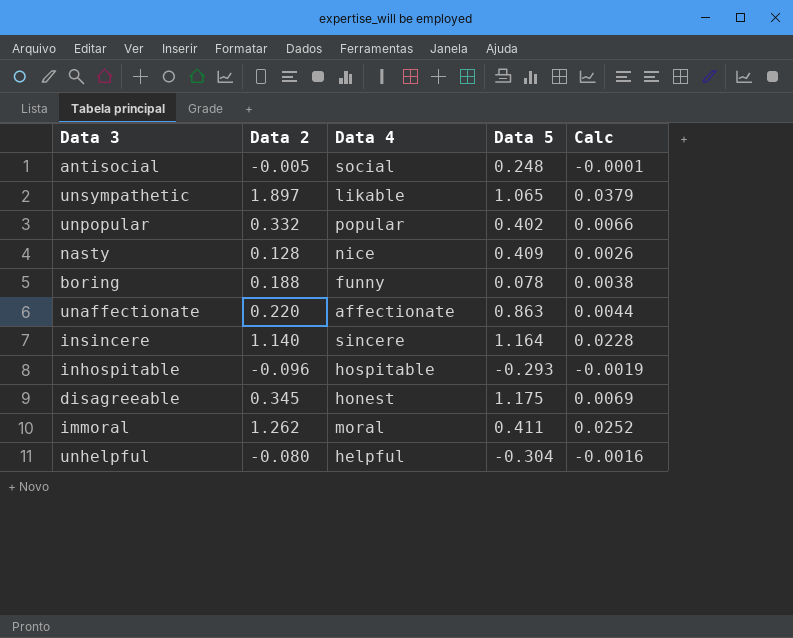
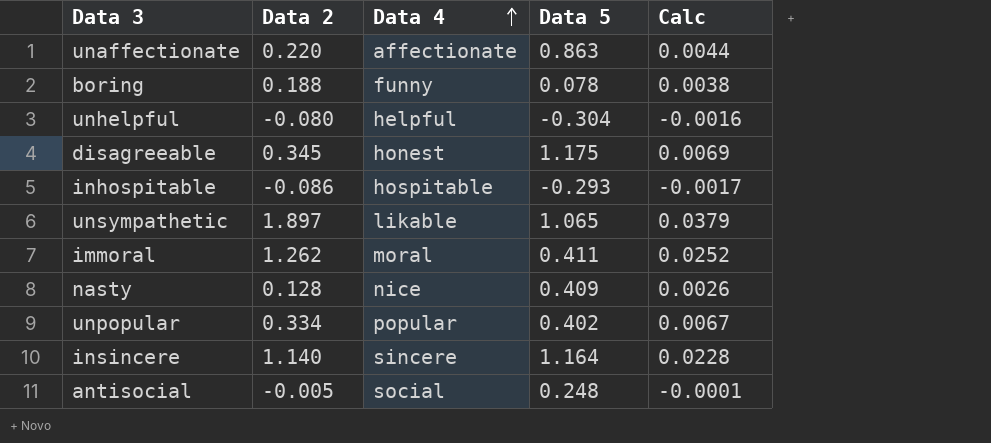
row order: none -> Data 4 ascending
inhospitable | Data 2: -0.096 -> -0.086
inhospitable | Calc: -0.0019 -> -0.0017
unpopular | Data 2: 0.332 -> 0.334
unpopular | Calc: 0.0066 -> 0.0067

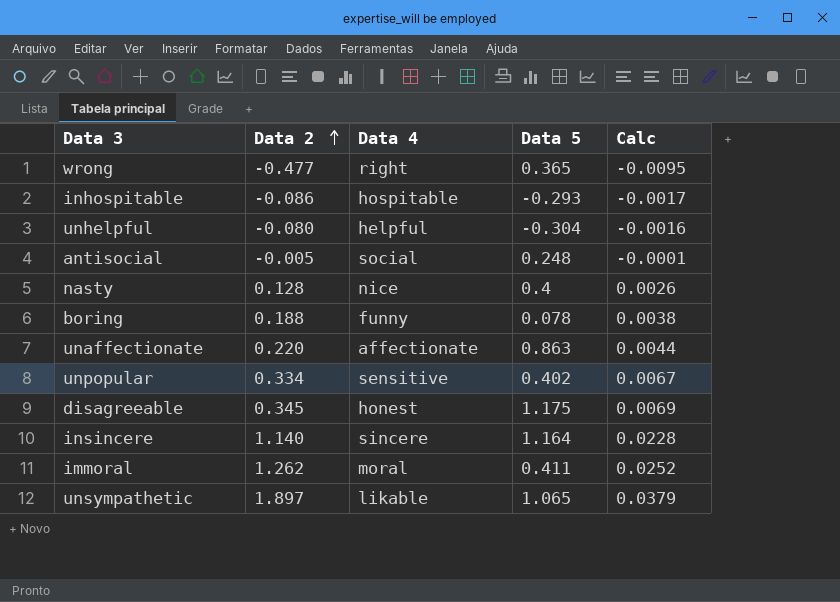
row order: Data 4 ascending -> Data 2 ascending
row wrong: none -> -0.477 | right | 0.365 | -0.0095
nasty | Data 5: 0.409 -> 0.4
unpopular | Data 4: popular -> sensitive

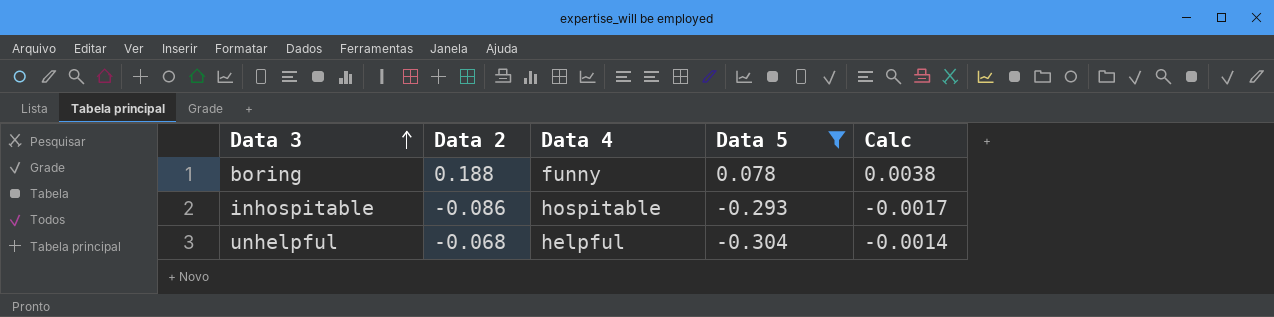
filter: none -> Data 5 <= 0.078
row order: Data 2 ascending -> Data 3 ascending
unhelpful | Data 2: -0.080 -> -0.068
unhelpful | Calc: -0.0016 -> -0.0014

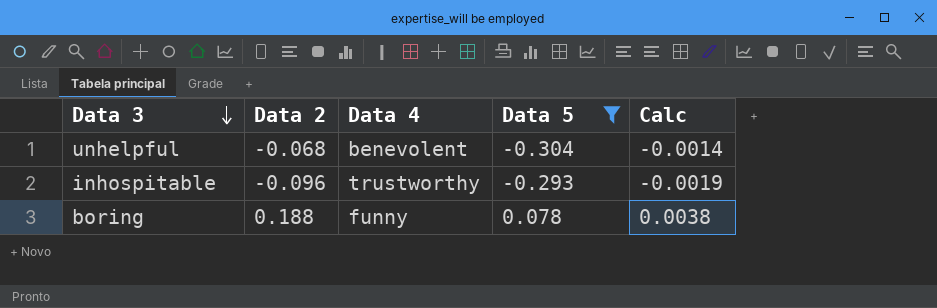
row order: Data 3 ascending -> Data 3 descending
unhelpful | Data 4: helpful -> benevolent
inhospitable | Data 2: -0.086 -> -0.096
inhospitable | Data 4: hospitable -> trustworthy
inhospitable | Calc: -0.0017 -> -0.0019

